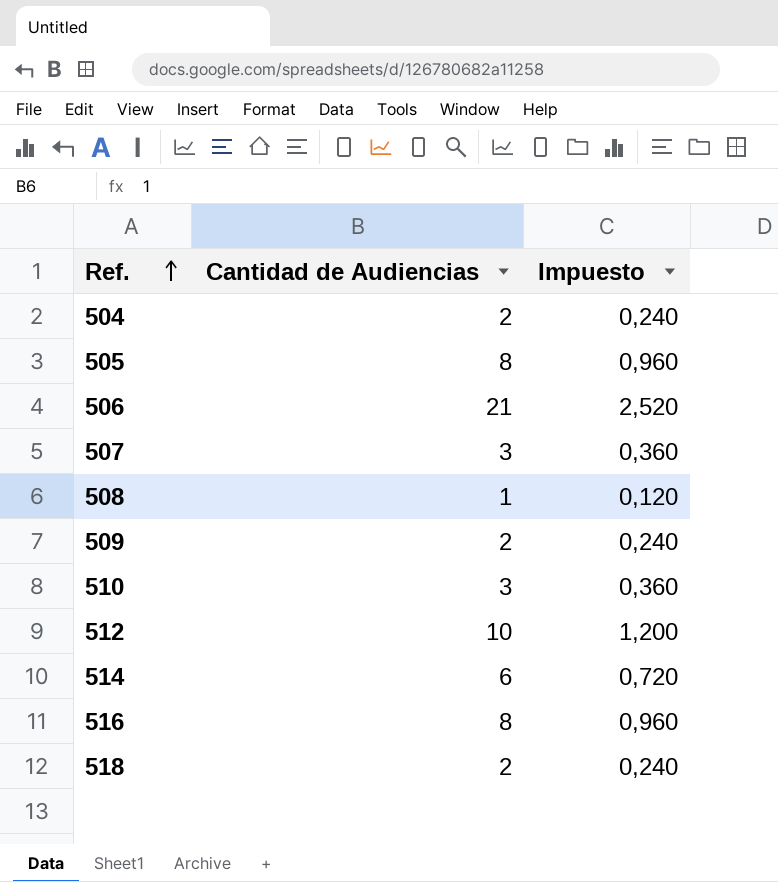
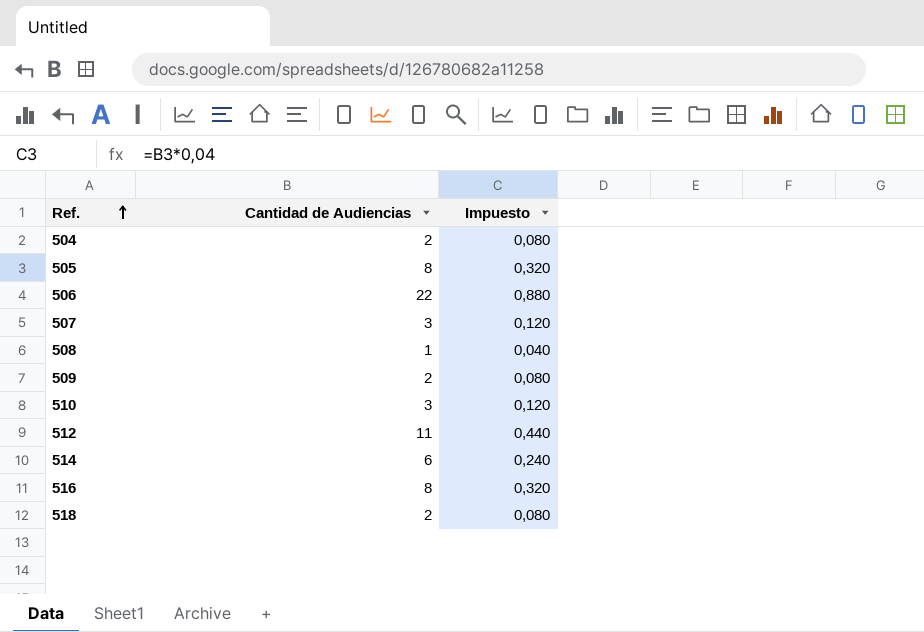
column Impuesto | formula: [Cantidad de Audiencias] * 0,12 -> [Cantidad de Audiencias] * 0,04
506 | Cantidad de Audiencias: 21 -> 22
512 | Cantidad de Audiencias: 10 -> 11

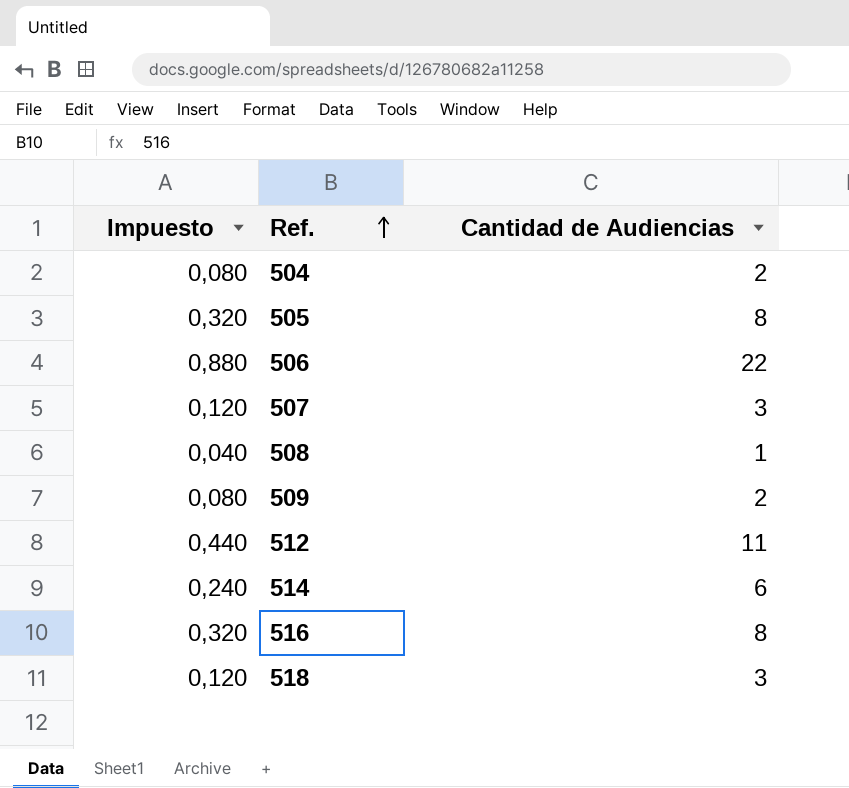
column Impuesto | position: 3 -> 1
row 510: 3 | 0,120 -> none
518 | Impuesto: 0,080 -> 0,120
518 | Cantidad de Audiencias: 2 -> 3

